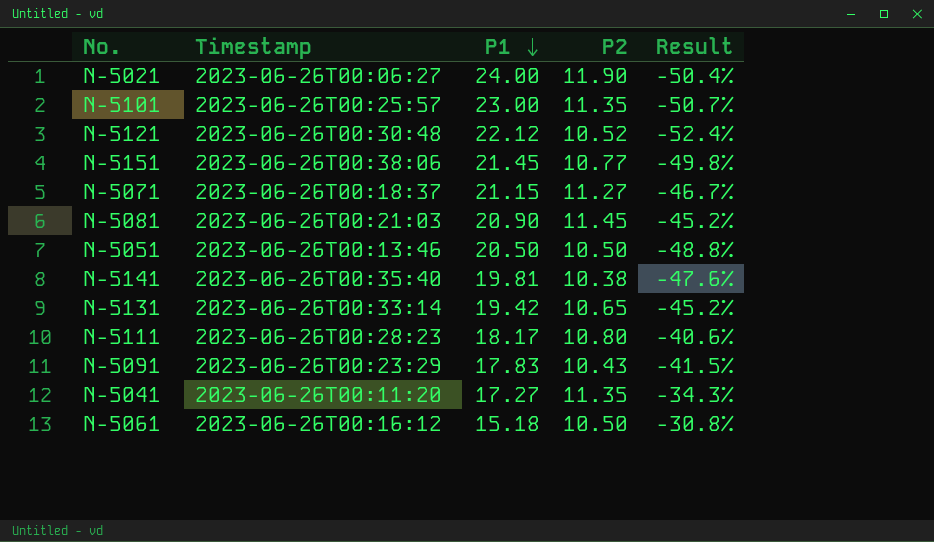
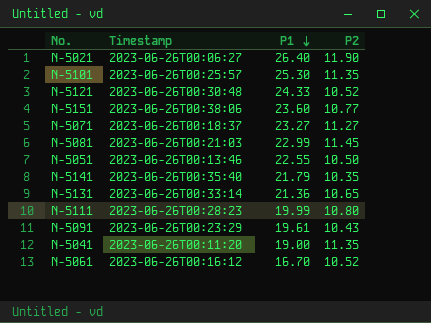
column Result | formula: ([P2] - [P1]) / [P1] -> none
N-5021 | P1: 24.00 -> 26.40
N-5101 | P1: 23.00 -> 25.30
N-5121 | P1: 22.12 -> 24.33
N-5151 | P1: 21.45 -> 23.60
N-5071 | P1: 21.15 -> 23.27
N-5081 | P1: 20.90 -> 22.99
N-5051 | P1: 20.50 -> 22.55
N-5141 | P1: 19.81 -> 21.79
N-5141 | P2: 10.38 -> 10.35
N-5131 | P1: 19.42 -> 21.36
N-5111 | P1: 18.17 -> 19.99
N-5091 | P1: 17.83 -> 19.61
N-5041 | P1: 17.27 -> 19.00
N-5061 | P1: 15.18 -> 16.70
N-5061 | P2: 10.50 -> 10.52

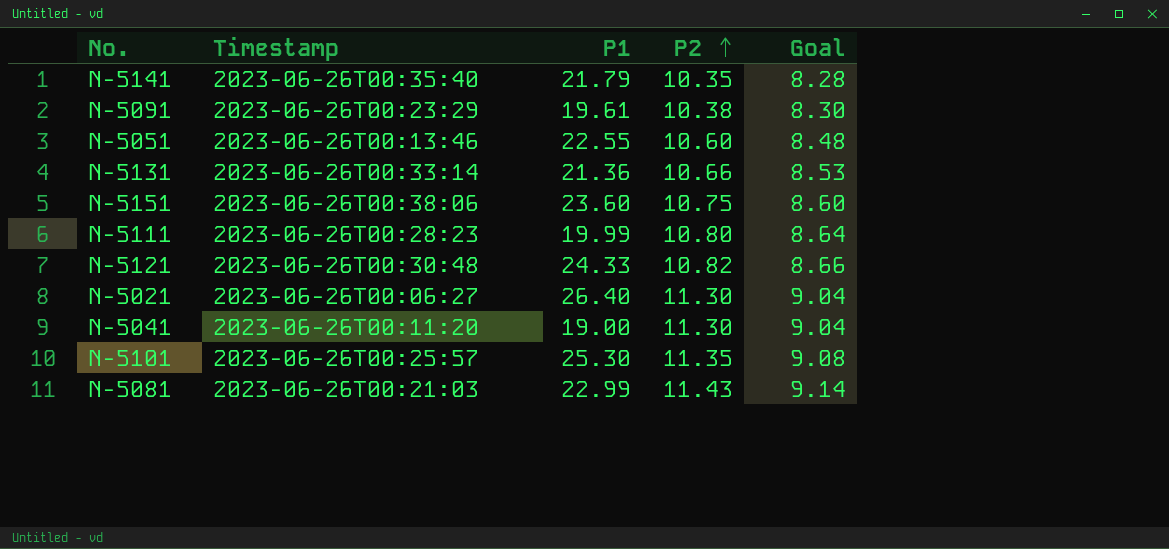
row order: P1 descending -> P2 ascending
column Goal | formula: none -> [P2] * 0.8
row N-5071: 2023-06-26T00:18:37 | 23.27 | 11.27 -> none
row N-5061: 2023-06-26T00:16:12 | 16.70 | 10.52 -> none
N-5091 | P2: 10.43 -> 10.38
N-5051 | P2: 10.50 -> 10.60
N-5131 | P2: 10.65 -> 10.66
N-5151 | P2: 10.77 -> 10.75
N-5121 | P2: 10.52 -> 10.82
N-5021 | P2: 11.90 -> 11.30
N-5041 | P2: 11.35 -> 11.30
N-5081 | P2: 11.45 -> 11.43

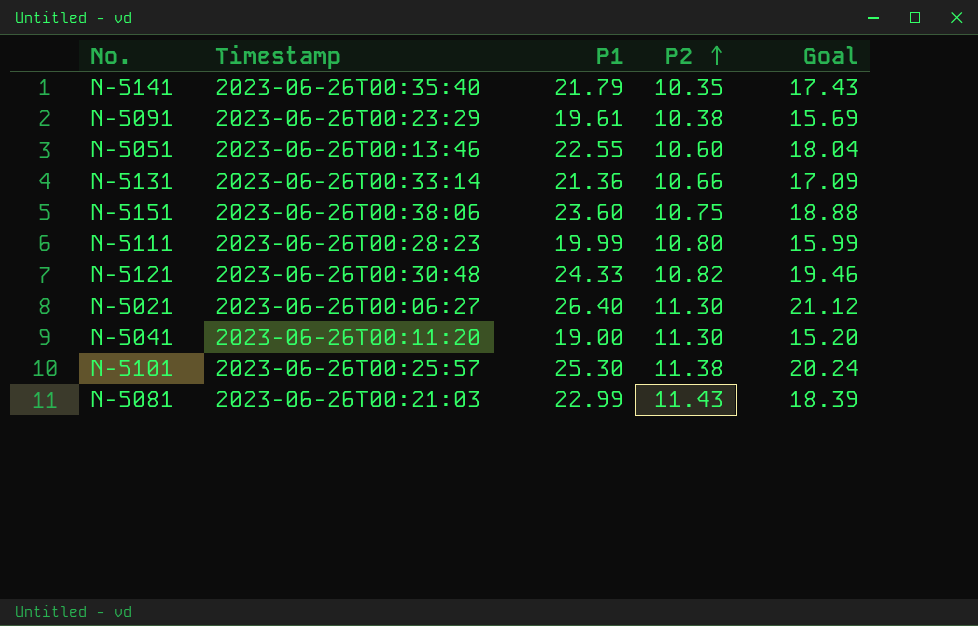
column Goal | formula: [P2] * 0.8 -> [P1] * 0.8
N-5101 | P2: 11.35 -> 11.38

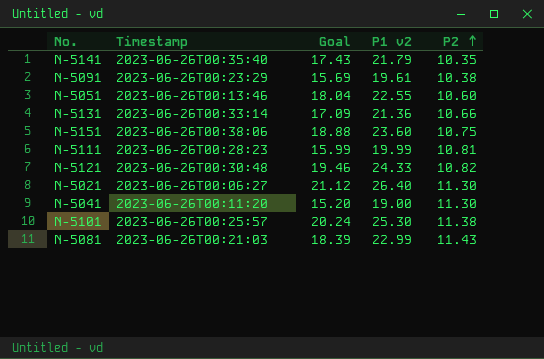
column Goal | position: 5 -> 3
column name: P1 -> P1 v2
N-5111 | P2: 10.80 -> 10.81

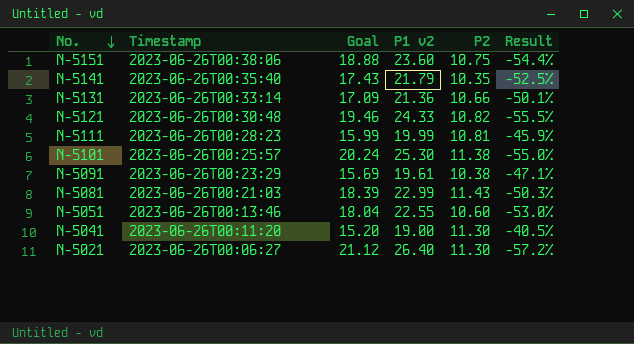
row order: P2 ascending -> No. descending
column Result | formula: none -> ([P2] - [P1 v2]) / [P1 v2]

